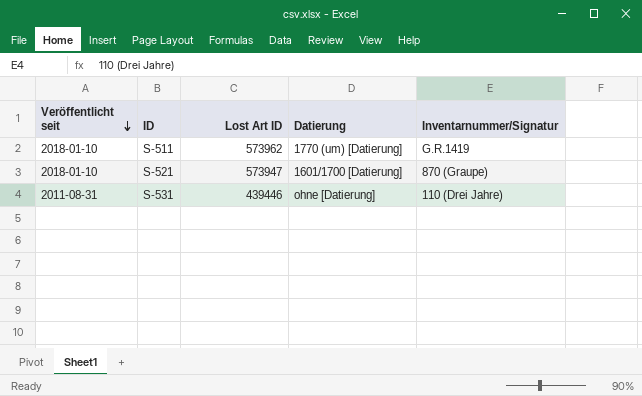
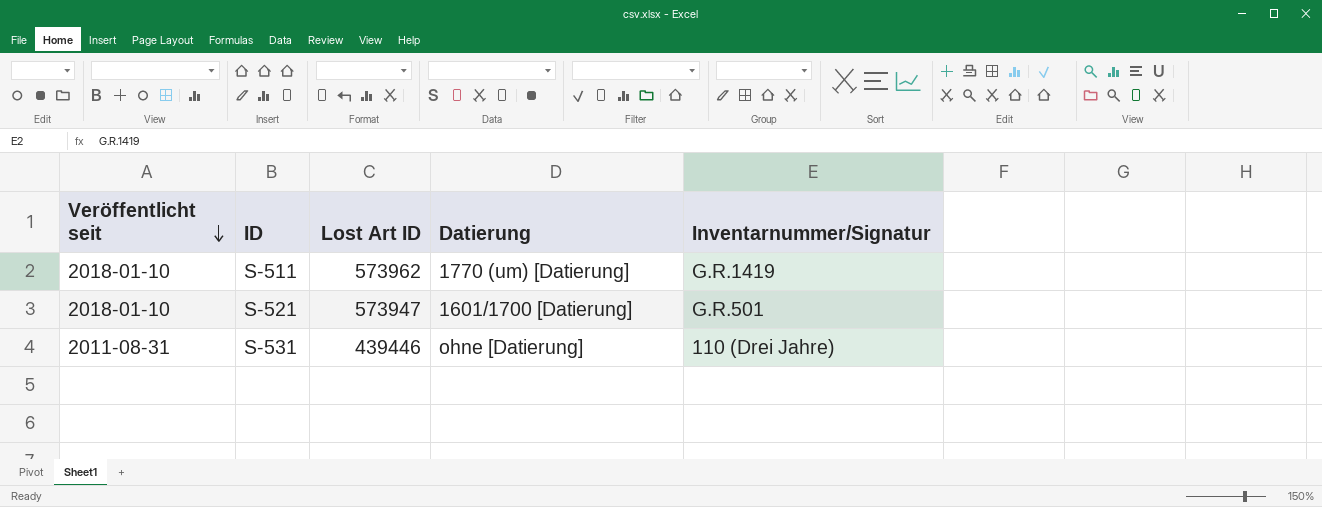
S-521 | Inventarnummer/Signatur: 870 (Graupe) -> G.R.501

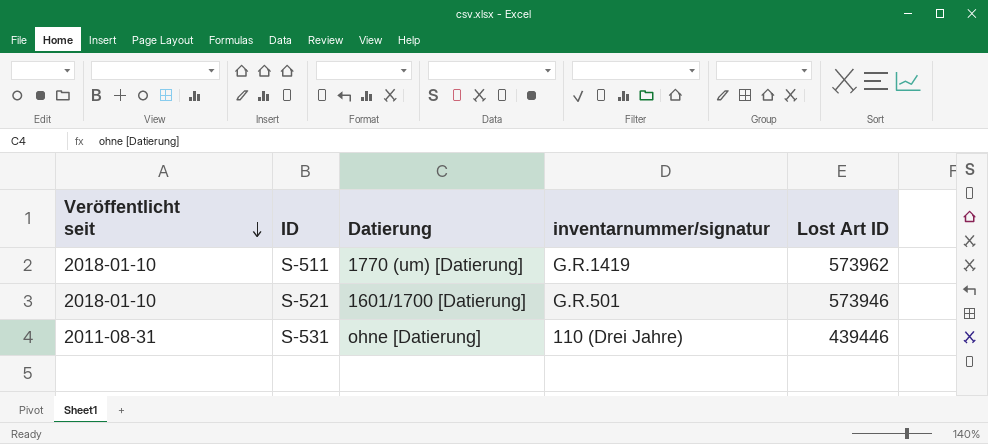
column name: Inventarnummer/Signatur -> inventarnummer/signatur
column Lost Art ID | position: 3 -> 5
S-521 | Lost Art ID: 573947 -> 573946

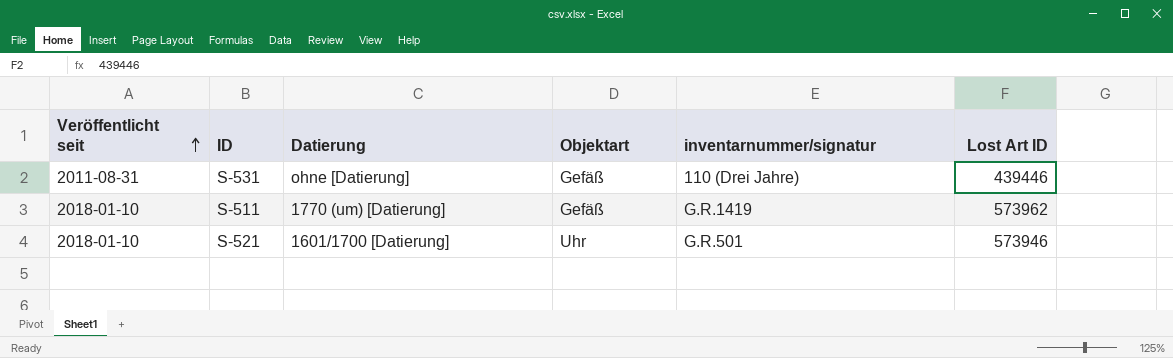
row order: Veröffentlicht seit descending -> Veröffentlicht seit ascending
column Objektart | position: none -> 4

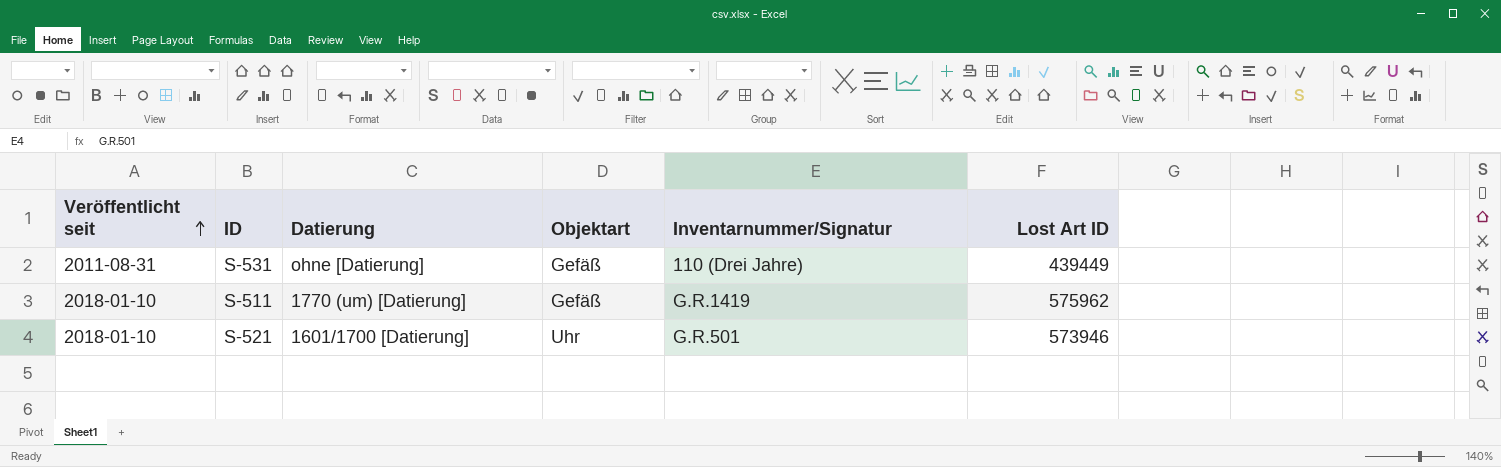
column name: inventarnummer/signatur -> Inventarnummer/Signatur
S-531 | Lost Art ID: 439446 -> 439449
S-511 | Lost Art ID: 573962 -> 575962

